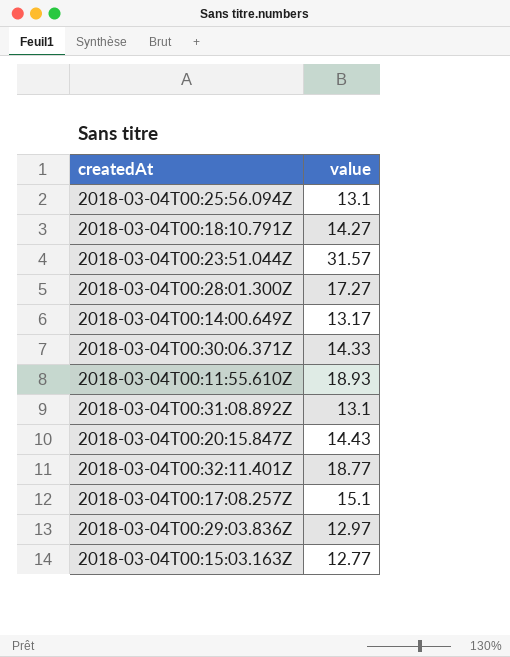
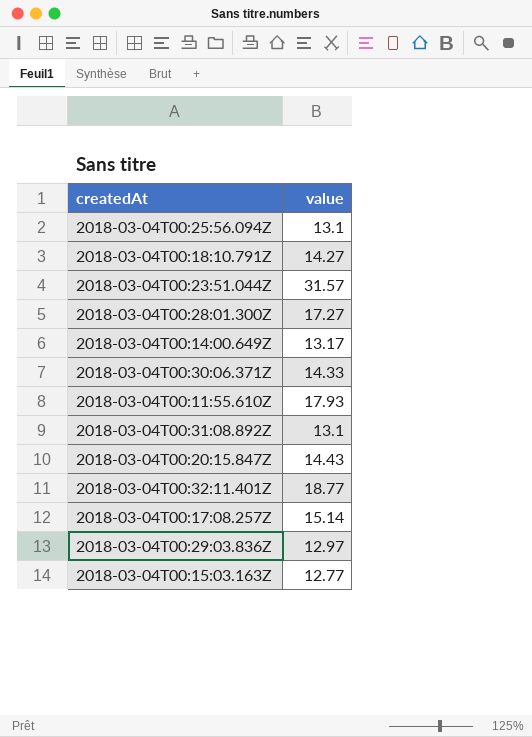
2018-03-04T00:11:55.610Z | value: 18.93 -> 17.93
2018-03-04T00:17:08.257Z | value: 15.1 -> 15.14

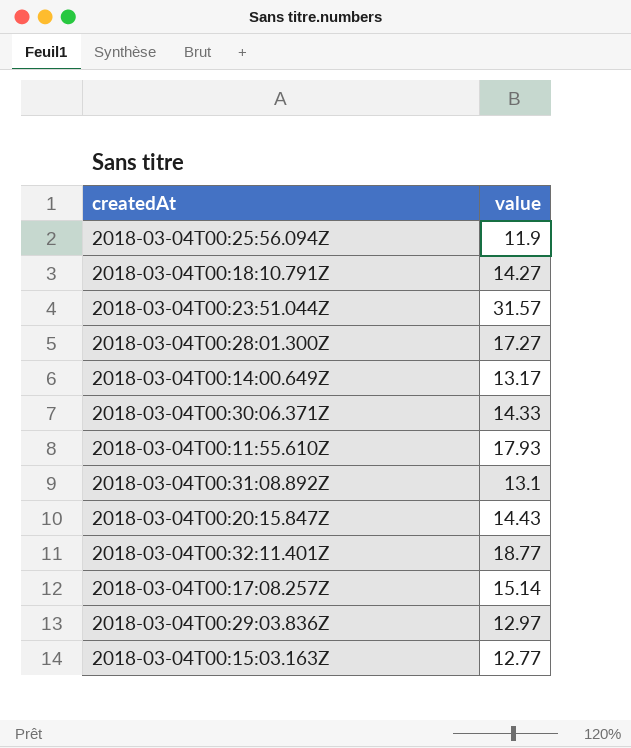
2018-03-04T00:25:56.094Z | value: 13.1 -> 11.9

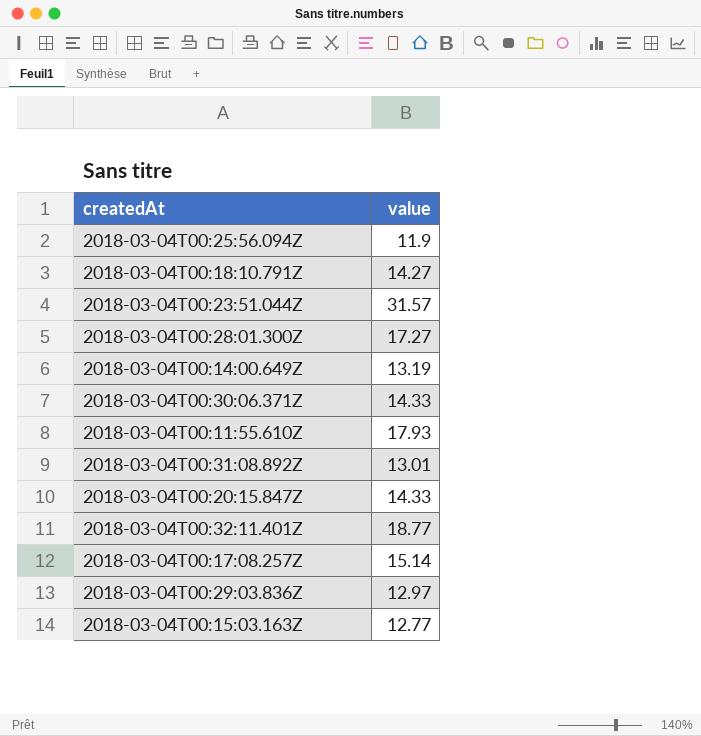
2018-03-04T00:14:00.649Z | value: 13.17 -> 13.19
2018-03-04T00:31:08.892Z | value: 13.1 -> 13.01
2018-03-04T00:20:15.847Z | value: 14.43 -> 14.33

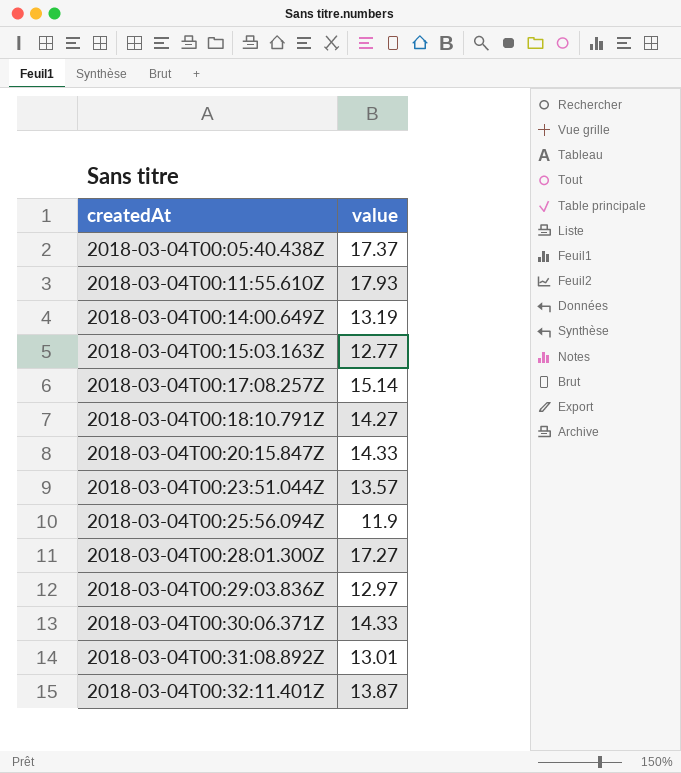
row order: none -> createdAt ascending
row 2018-03-04T00:05:40.438Z: none -> 17.37
2018-03-04T00:23:51.044Z | value: 31.57 -> 13.57
2018-03-04T00:32:11.401Z | value: 18.77 -> 13.87

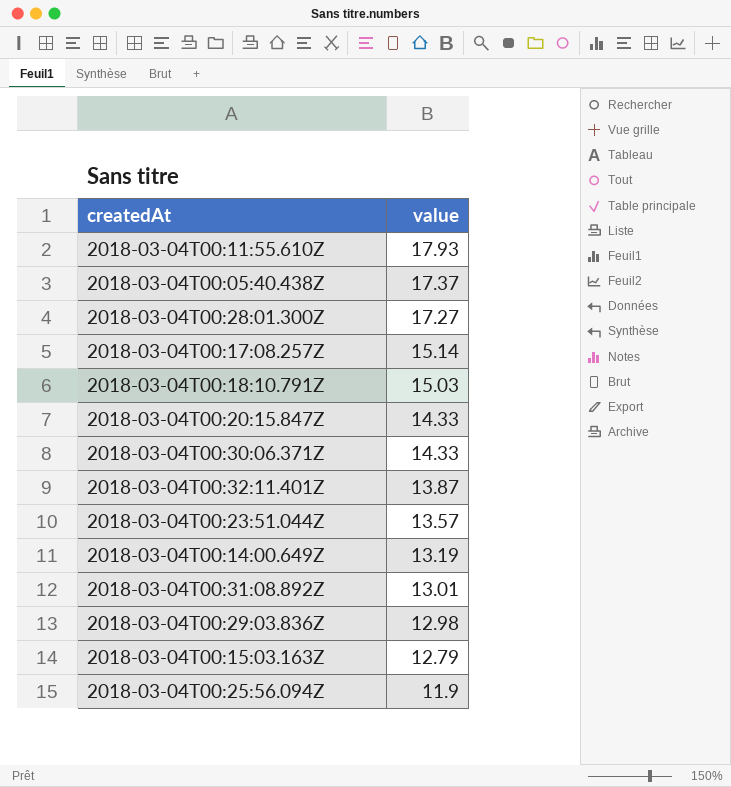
row order: createdAt ascending -> value descending
2018-03-04T00:18:10.791Z | value: 14.27 -> 15.03
2018-03-04T00:29:03.836Z | value: 12.97 -> 12.98
2018-03-04T00:15:03.163Z | value: 12.77 -> 12.79

